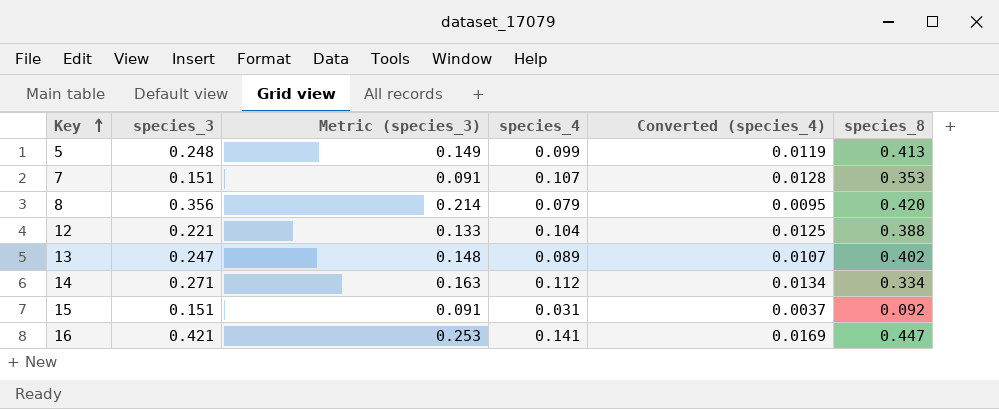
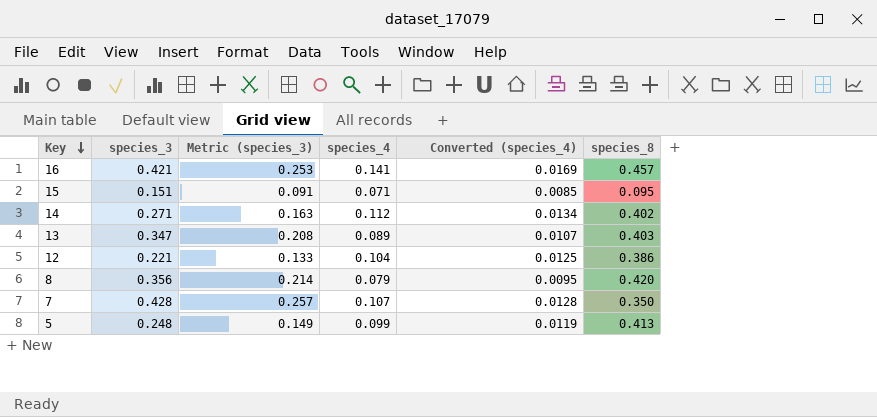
row order: Key ascending -> Key descending
16 | species_8: 0.447 -> 0.457
15 | species_4: 0.031 -> 0.071
15 | Converted (species_4): 0.0037 -> 0.0085
15 | species_8: 0.092 -> 0.095
14 | species_8: 0.334 -> 0.402
13 | species_3: 0.247 -> 0.347
13 | Metric (species_3): 0.148 -> 0.208
13 | species_8: 0.402 -> 0.403
12 | species_8: 0.388 -> 0.386
7 | species_3: 0.151 -> 0.428
7 | Metric (species_3): 0.091 -> 0.257
7 | species_8: 0.353 -> 0.350

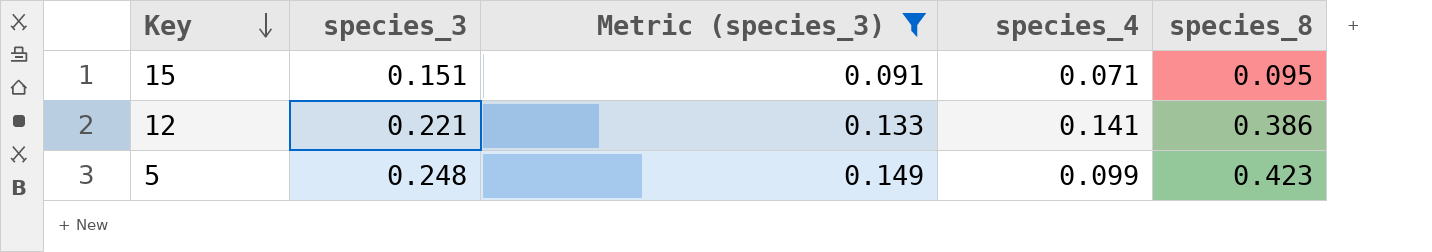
filter: none -> Metric (species_3) <= 0.149
column Converted (species_4) | formula: [species_4] * 0.12 -> none
12 | species_4: 0.104 -> 0.141
5 | species_8: 0.413 -> 0.423

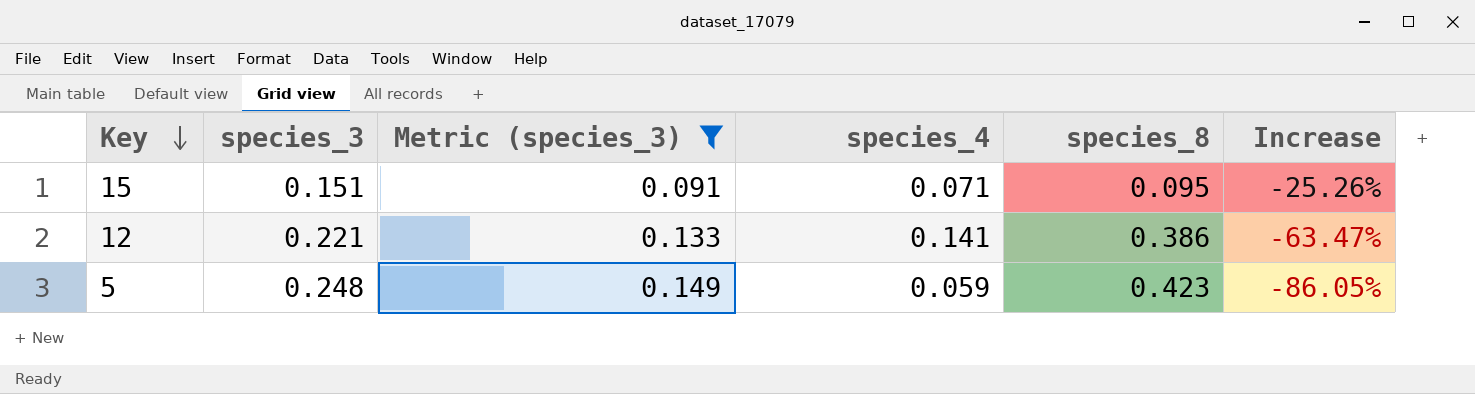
column Increase | formula: none -> ([species_4] - [species_8]) / [species_8]
5 | species_4: 0.099 -> 0.059

